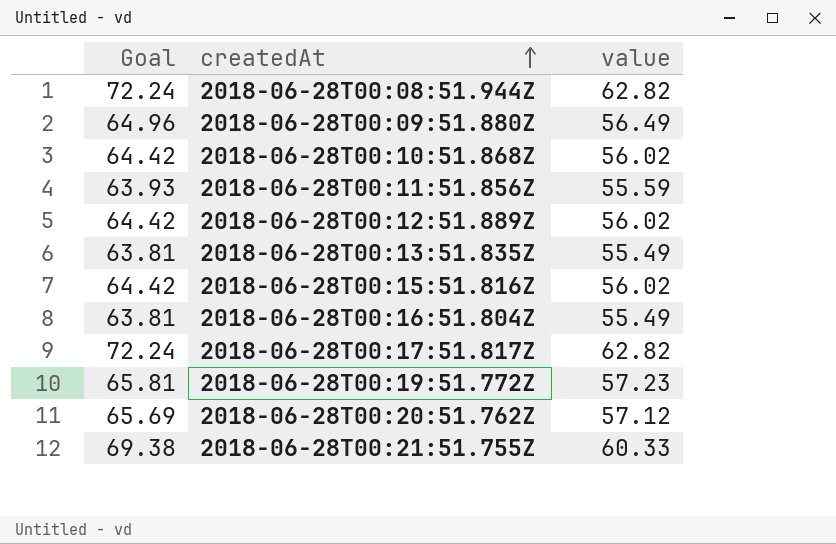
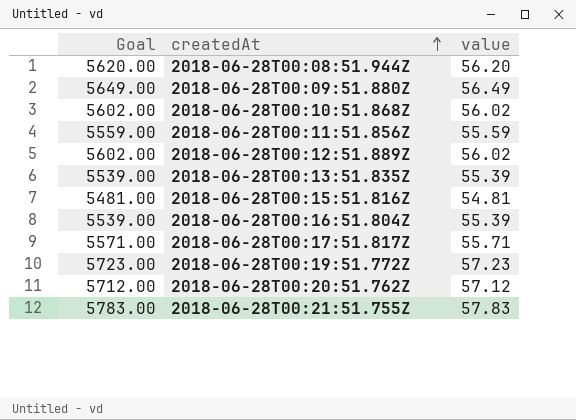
column Goal | formula: [value] * 1.15 -> [value] * 100
2018-06-28T00:08:51.944Z | value: 62.82 -> 56.20
2018-06-28T00:13:51.835Z | value: 55.49 -> 55.39
2018-06-28T00:15:51.816Z | value: 56.02 -> 54.81
2018-06-28T00:16:51.804Z | value: 55.49 -> 55.39
2018-06-28T00:17:51.817Z | value: 62.82 -> 55.71
2018-06-28T00:21:51.755Z | value: 60.33 -> 57.83

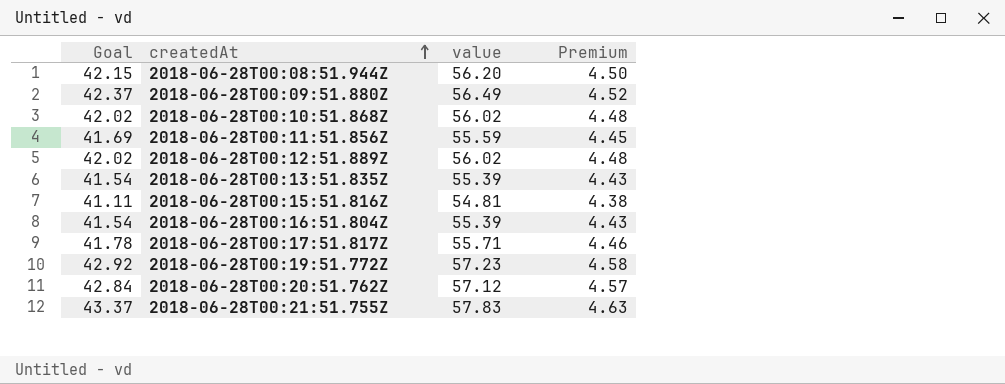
column Goal | formula: [value] * 100 -> [value] * 0.75
column Premium | formula: none -> [value] * 0.08

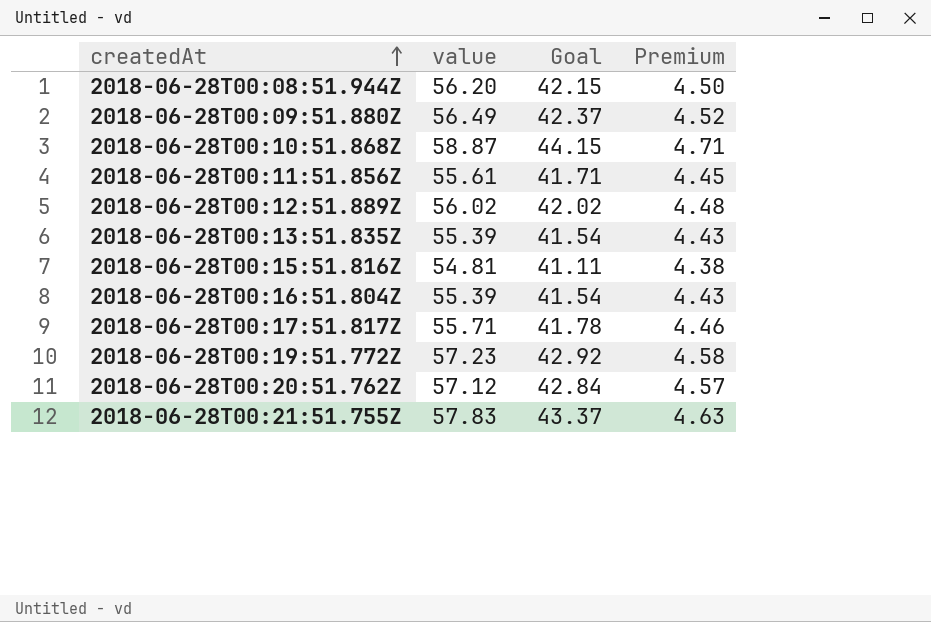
column Goal | position: 1 -> 3
2018-06-28T00:10:51.868Z | value: 56.02 -> 58.87
2018-06-28T00:10:51.868Z | Goal: 42.02 -> 44.15
2018-06-28T00:10:51.868Z | Premium: 4.48 -> 4.71
2018-06-28T00:11:51.856Z | value: 55.59 -> 55.61
2018-06-28T00:11:51.856Z | Goal: 41.69 -> 41.71

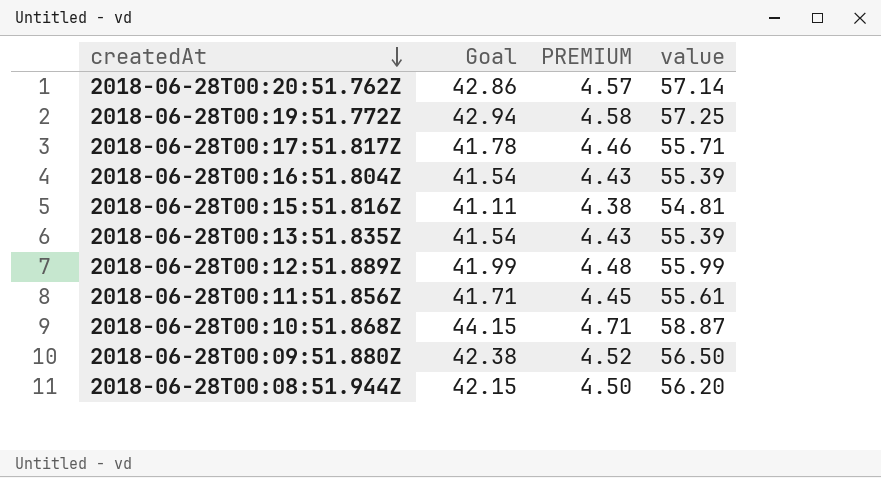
row order: createdAt ascending -> createdAt descending
column name: Premium -> PREMIUM
column value | position: 2 -> 4
row 2018-06-28T00:21:51.755Z: 57.83 | 43.37 | 4.63 -> none
2018-06-28T00:20:51.762Z | Goal: 42.84 -> 42.86
2018-06-28T00:20:51.762Z | value: 57.12 -> 57.14
2018-06-28T00:19:51.772Z | Goal: 42.92 -> 42.94
2018-06-28T00:19:51.772Z | value: 57.23 -> 57.25
2018-06-28T00:12:51.889Z | Goal: 42.02 -> 41.99
2018-06-28T00:12:51.889Z | value: 56.02 -> 55.99
2018-06-28T00:09:51.880Z | Goal: 42.37 -> 42.38
2018-06-28T00:09:51.880Z | value: 56.49 -> 56.50

